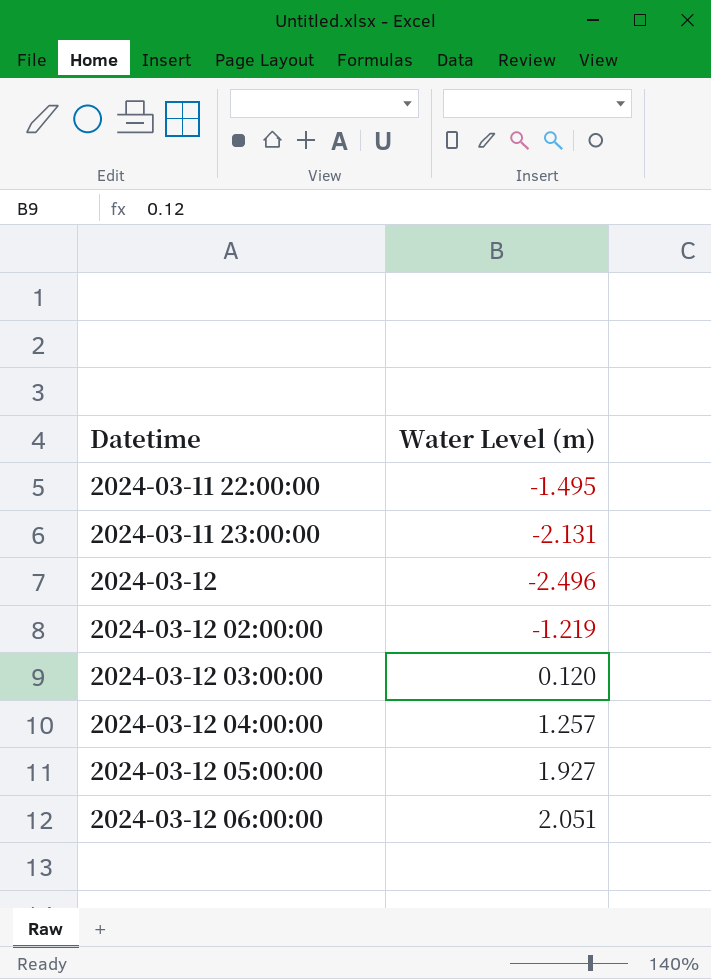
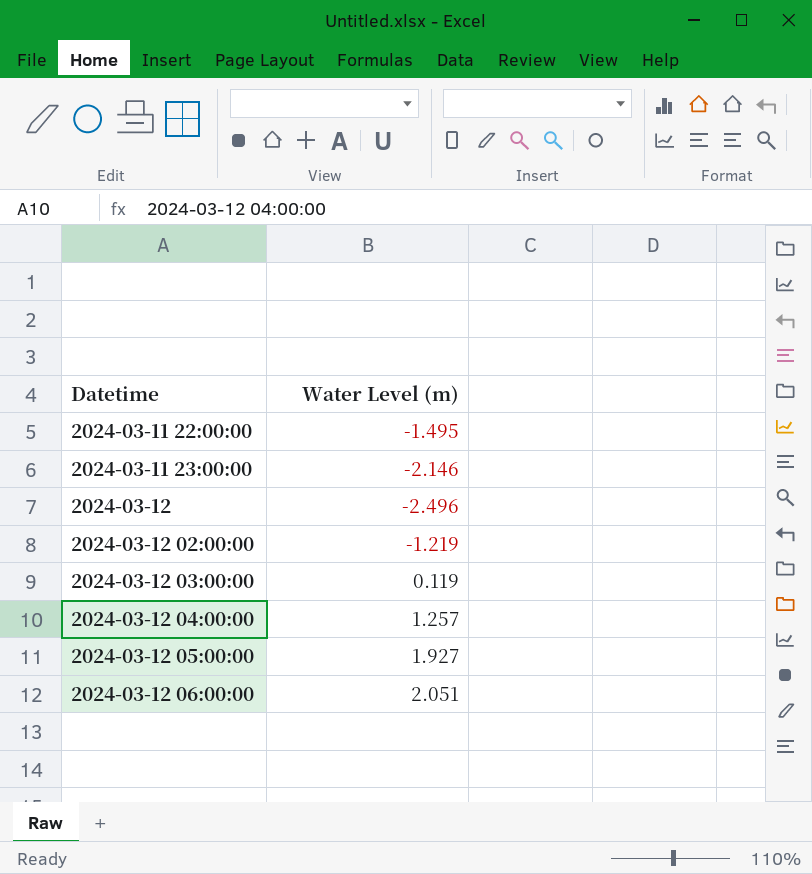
2024-03-11 23:00:00 | Water Level (m): -2.131 -> -2.146
2024-03-12 03:00:00 | Water Level (m): 0.120 -> 0.119

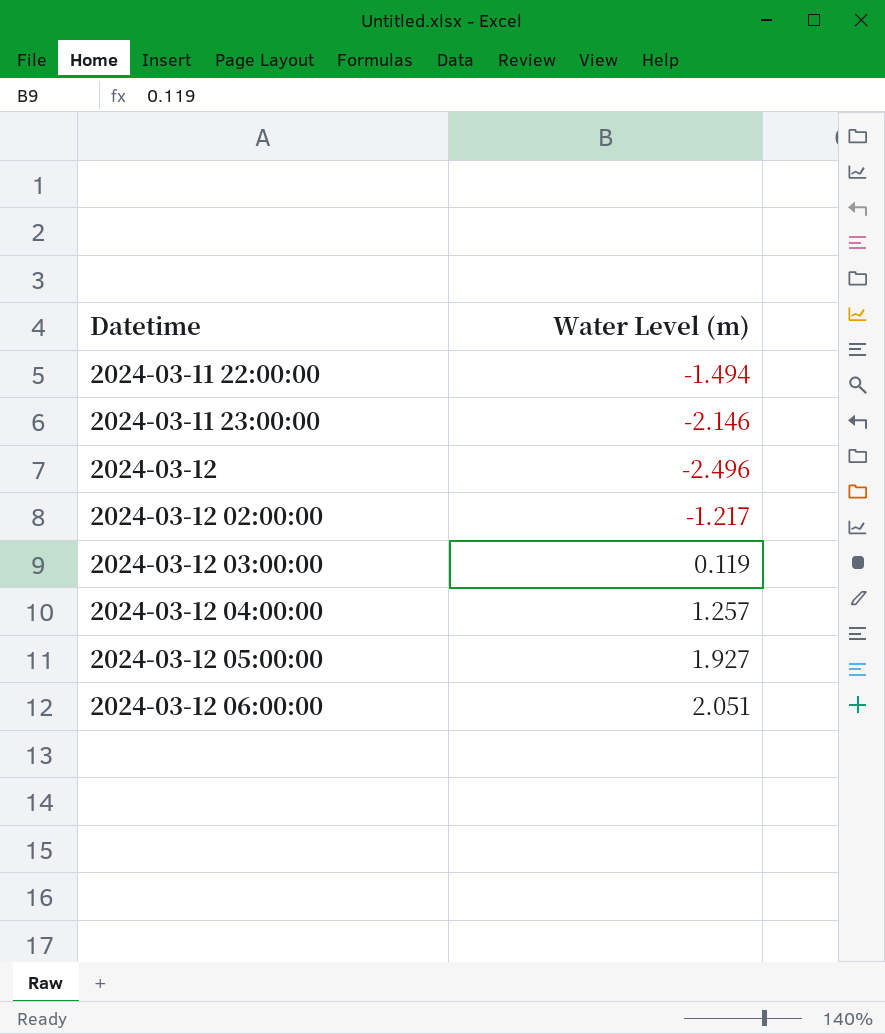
2024-03-11 22:00:00 | Water Level (m): -1.495 -> -1.494
2024-03-12 02:00:00 | Water Level (m): -1.219 -> -1.217

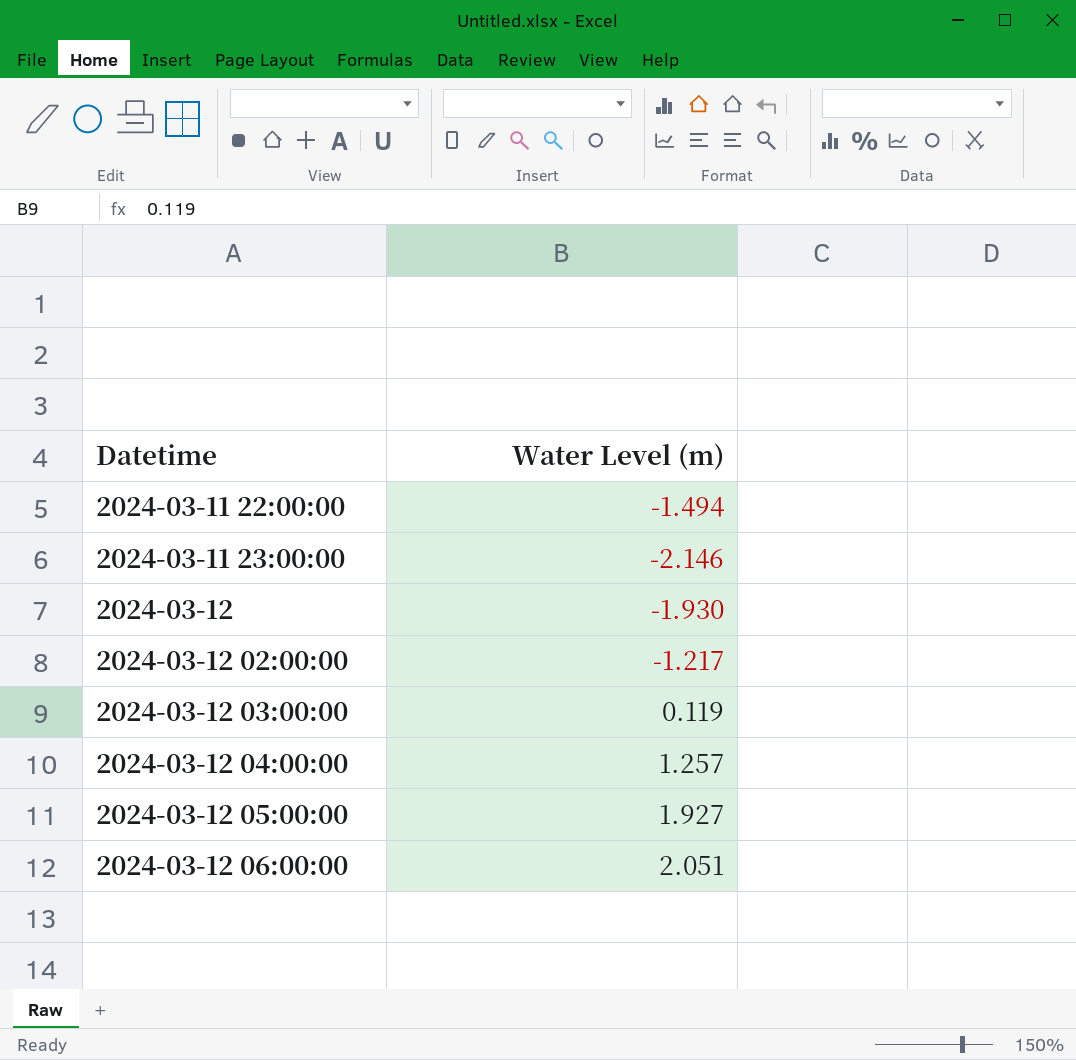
2024-03-12 | Water Level (m): -2.496 -> -1.930

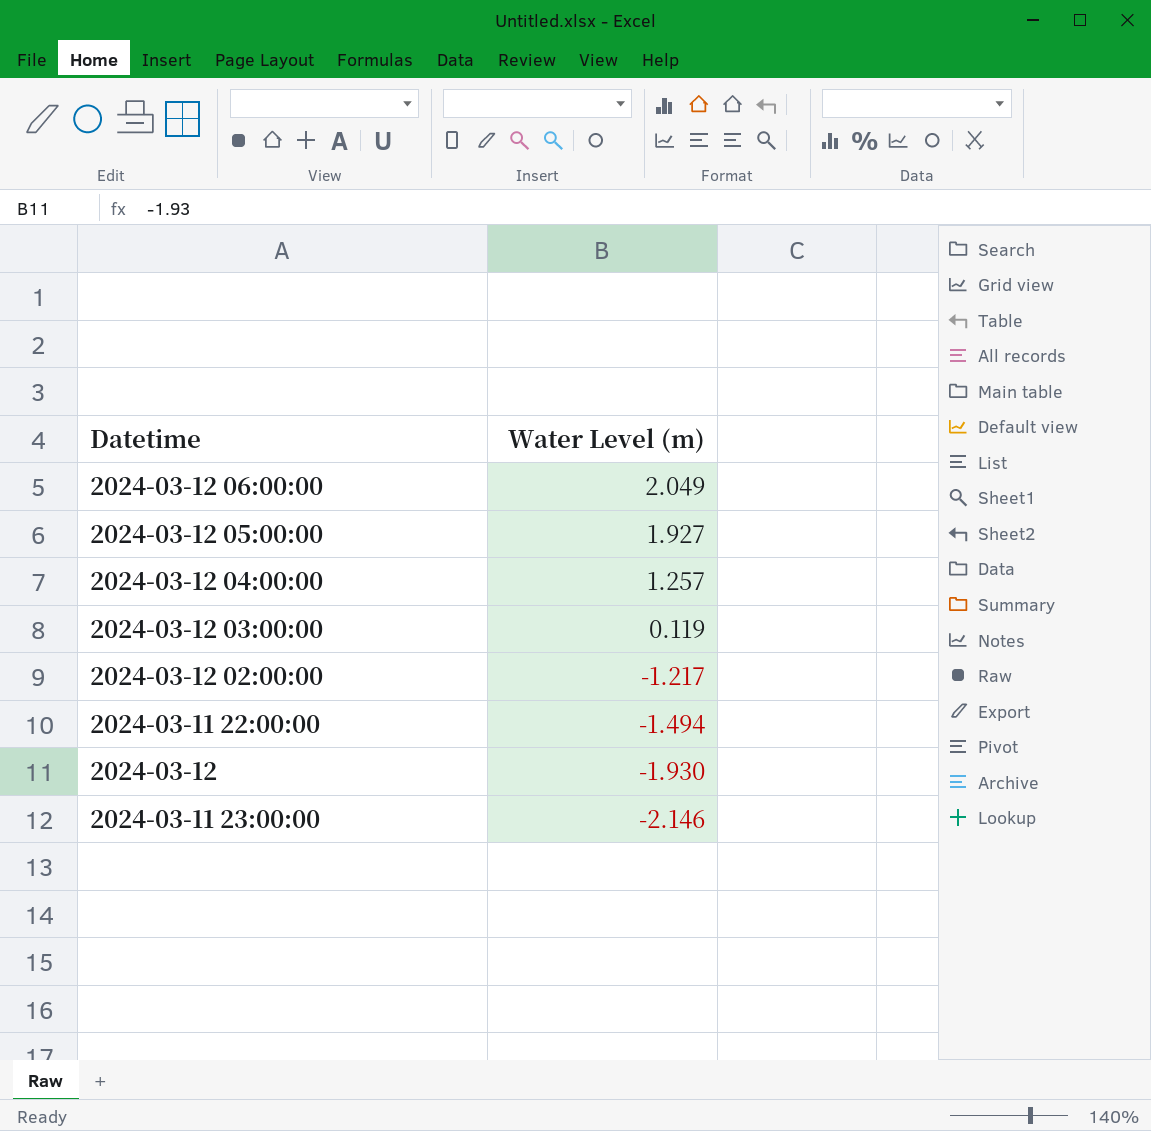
row order: Datetime ascending -> Water Level (m) descending
2024-03-12 06:00:00 | Water Level (m): 2.051 -> 2.049

